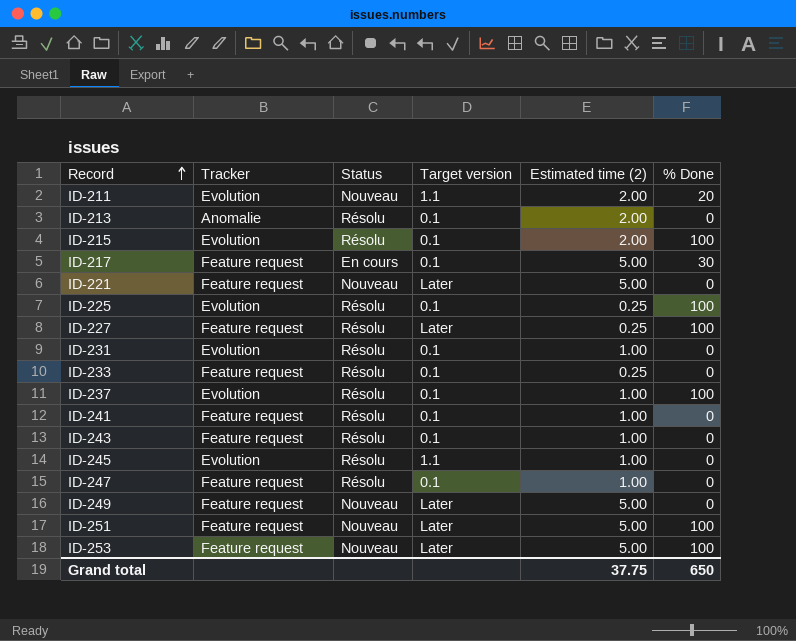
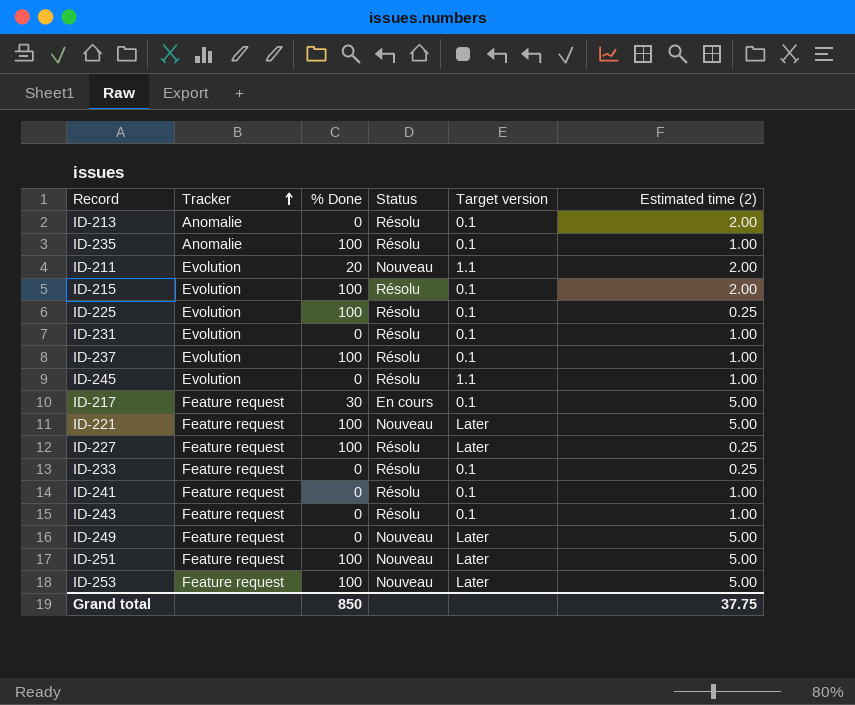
row order: Record ascending -> Tracker ascending
column % Done | position: 6 -> 3
row ID-247: Feature request | Résolu | 0.1 | 1.00 | 0 -> none
row ID-235: none -> Anomalie | 100 | Résolu | 0.1 | 1.00
ID-221 | % Done: 0 -> 100
Grand total | % Done: 650 -> 850

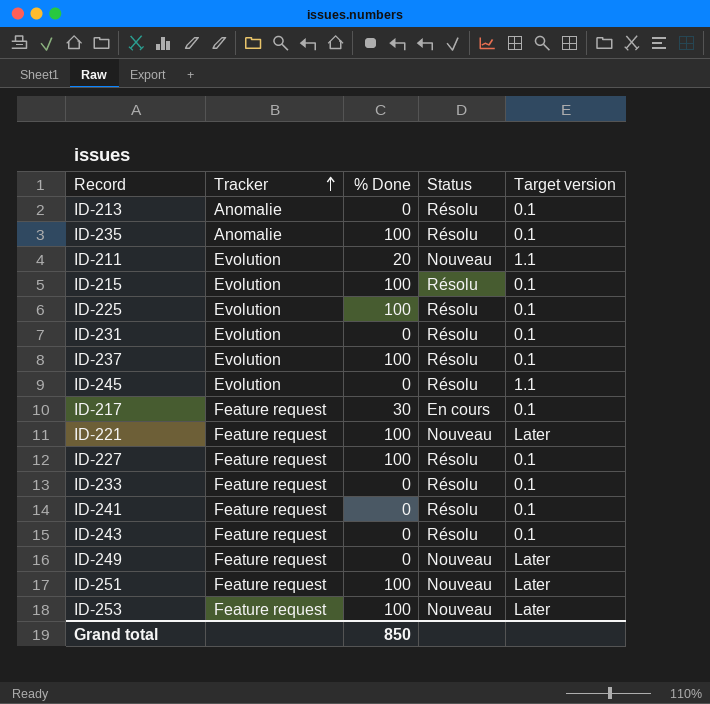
column Estimated time (2) | position: 6 -> none
ID-227 | Target version: Later -> 0.1

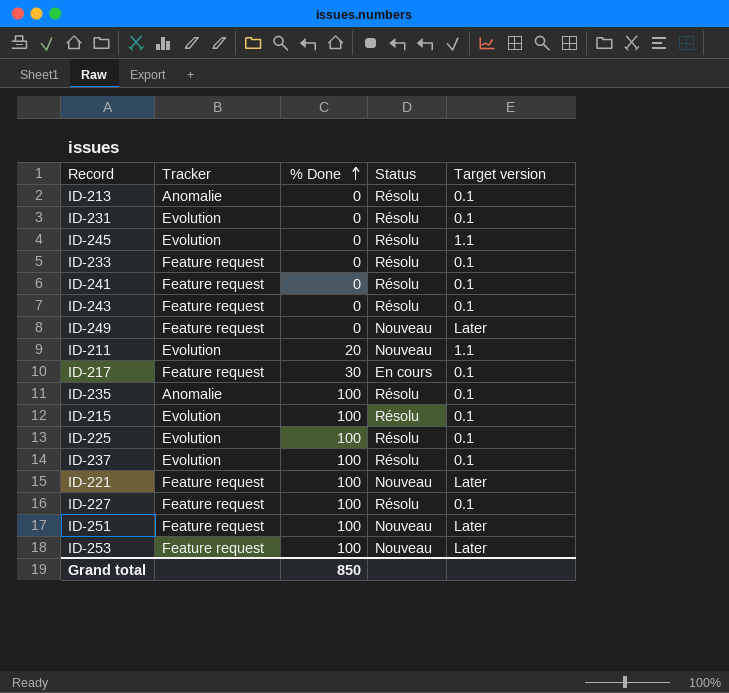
row order: Tracker ascending -> % Done ascending

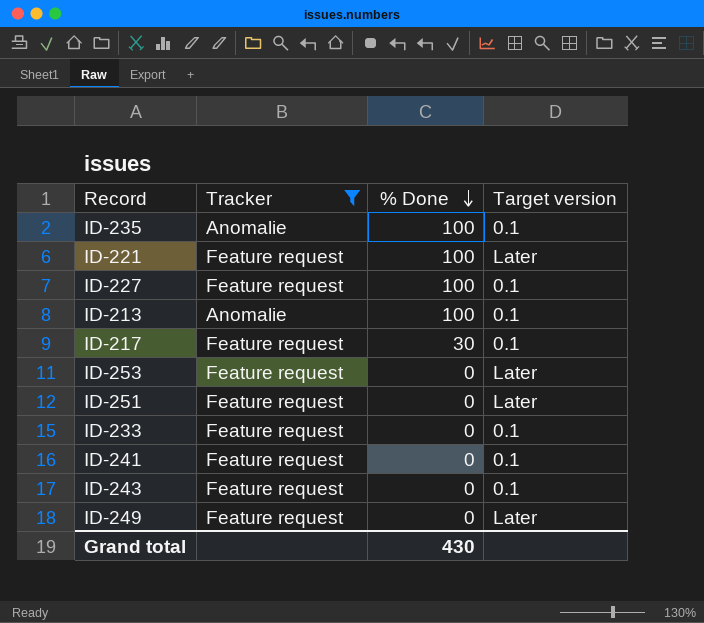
filter: none -> Tracker != Evolution
row order: % Done ascending -> % Done descending
column Status | position: 4 -> none
ID-213 | % Done: 0 -> 100
ID-253 | % Done: 100 -> 0
ID-251 | % Done: 100 -> 0
Grand total | % Done: 850 -> 430

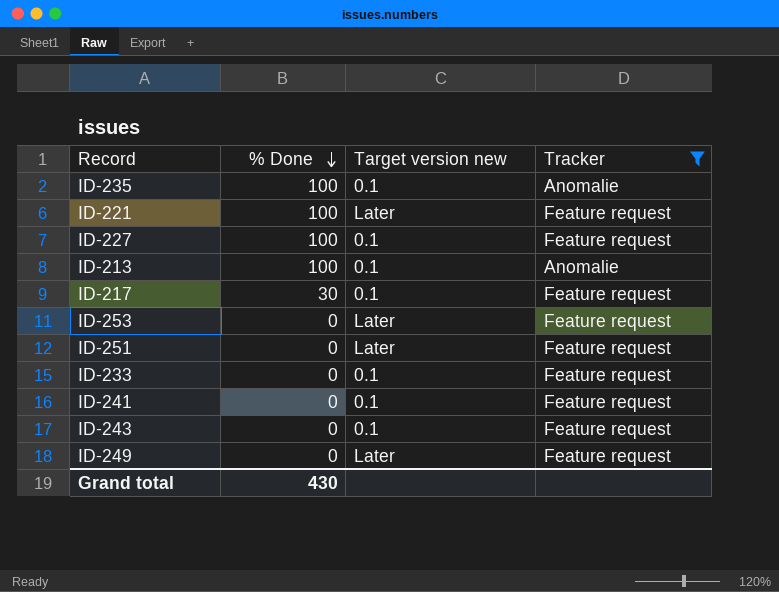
column name: Target version -> Target version new
column Tracker | position: 2 -> 4

